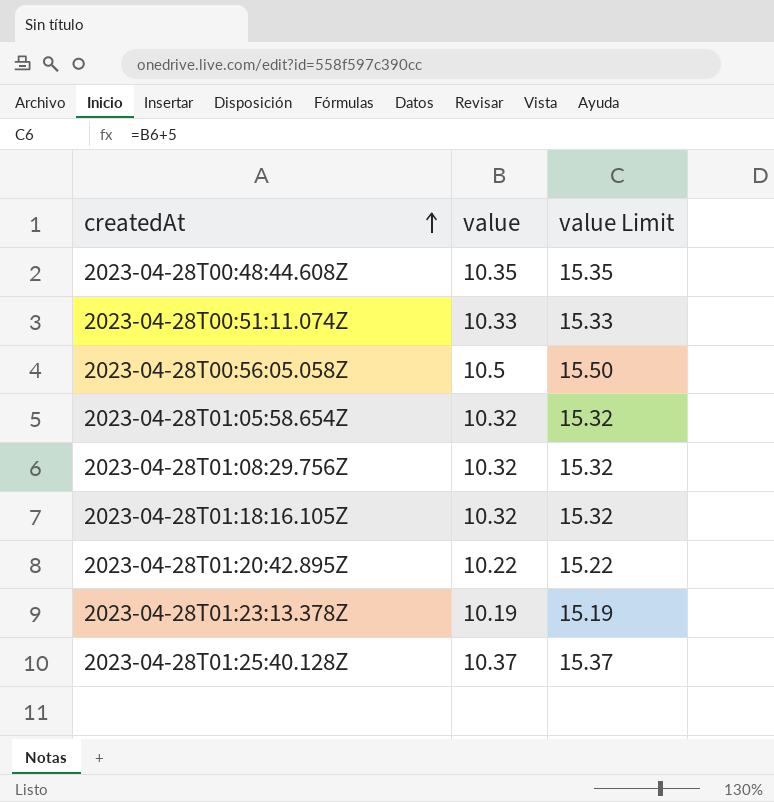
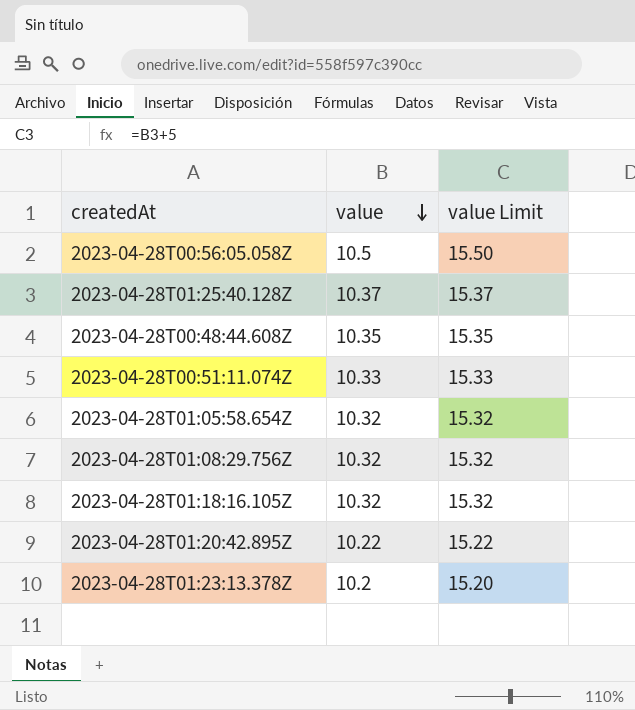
row order: createdAt ascending -> value descending
2023-04-28T01:23:13.378Z | value: 10.19 -> 10.2
2023-04-28T01:23:13.378Z | value Limit: 15.19 -> 15.20

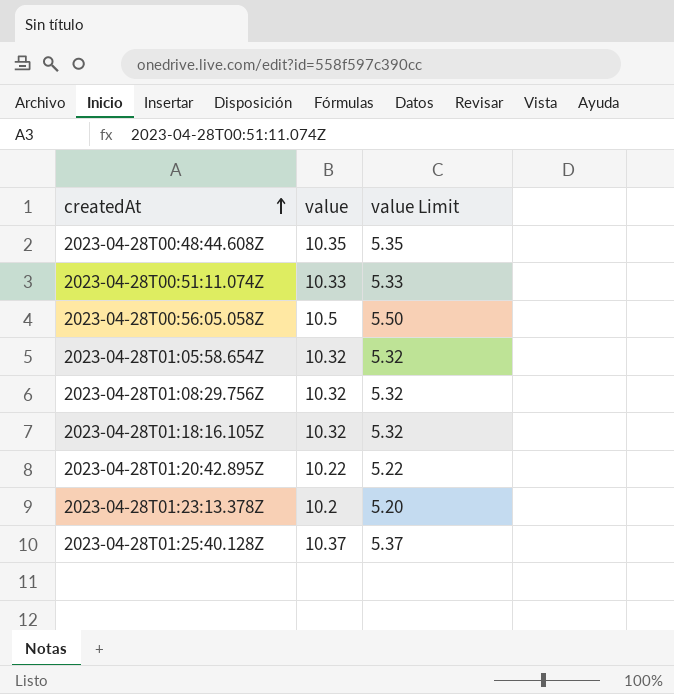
row order: value descending -> createdAt ascending
column value Limit | formula: [value] + 5 -> [value] - 5

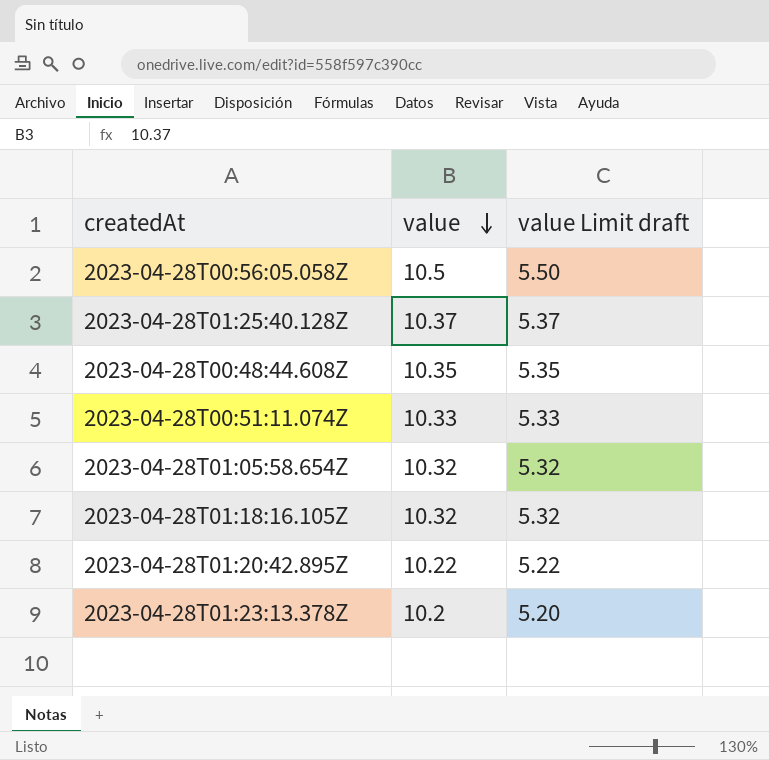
row order: createdAt ascending -> value descending
column name: value Limit -> value Limit draft
row 2023-04-28T01:08:29.756Z: 10.32 | 5.32 -> none

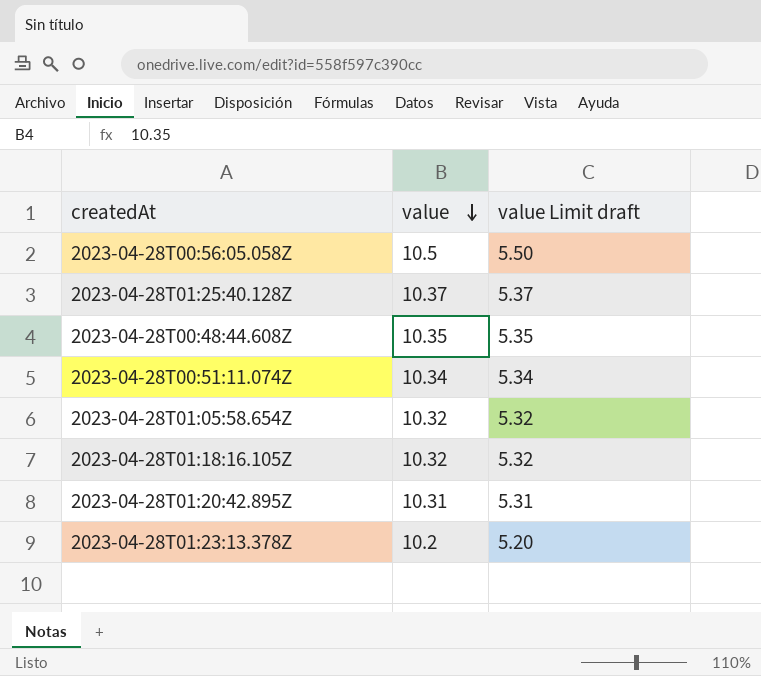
2023-04-28T00:51:11.074Z | value: 10.33 -> 10.34
2023-04-28T00:51:11.074Z | value Limit draft: 5.33 -> 5.34
2023-04-28T01:20:42.895Z | value: 10.22 -> 10.31
2023-04-28T01:20:42.895Z | value Limit draft: 5.22 -> 5.31

